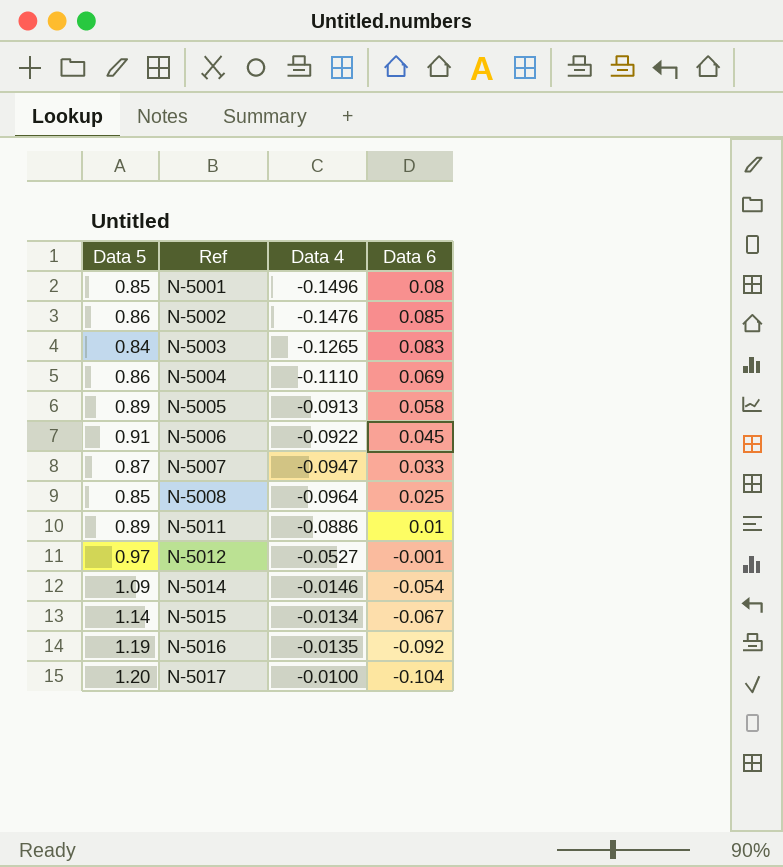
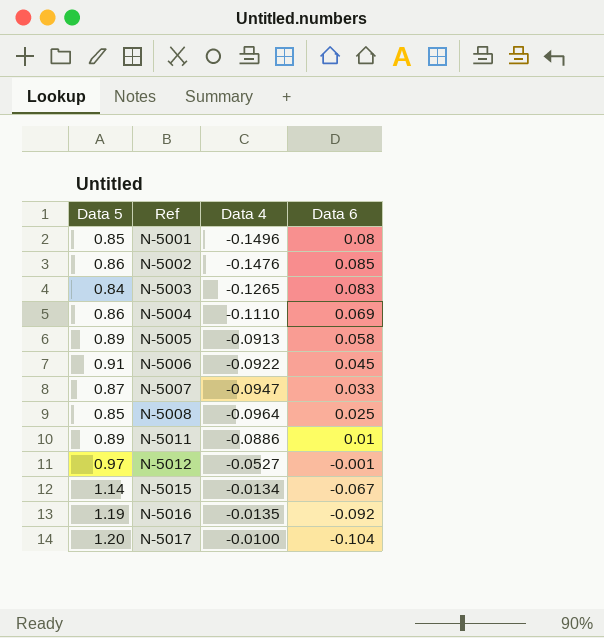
row N-5014: 1.09 | -0.0146 | -0.054 -> none

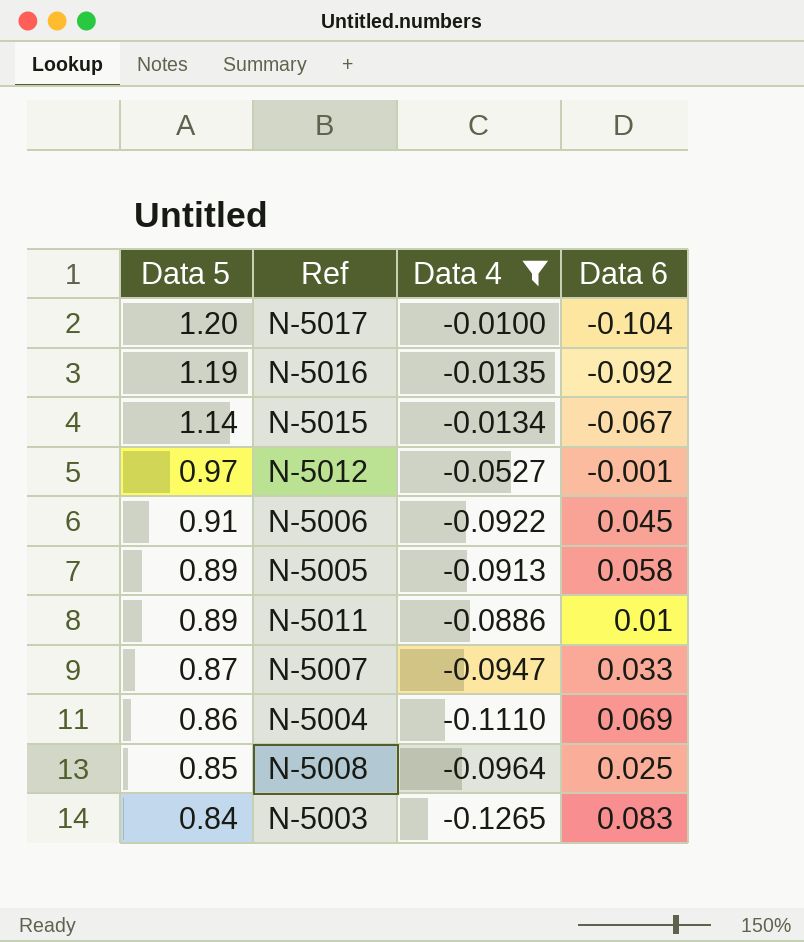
filter: none -> Data 4 >= -0.1265
row order: Ref ascending -> Data 5 descending

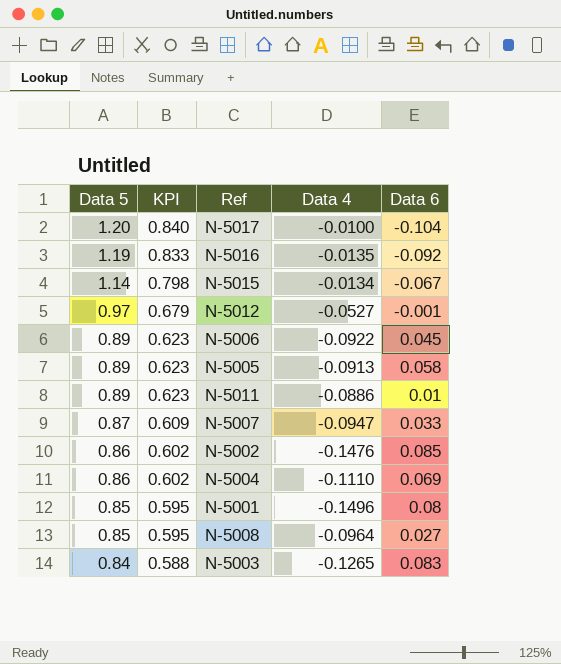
filter: Data 4 >= -0.1265 -> none
column KPI | formula: none -> [Data 5] * 0.7
N-5006 | Data 5: 0.91 -> 0.89
N-5008 | Data 6: 0.025 -> 0.027

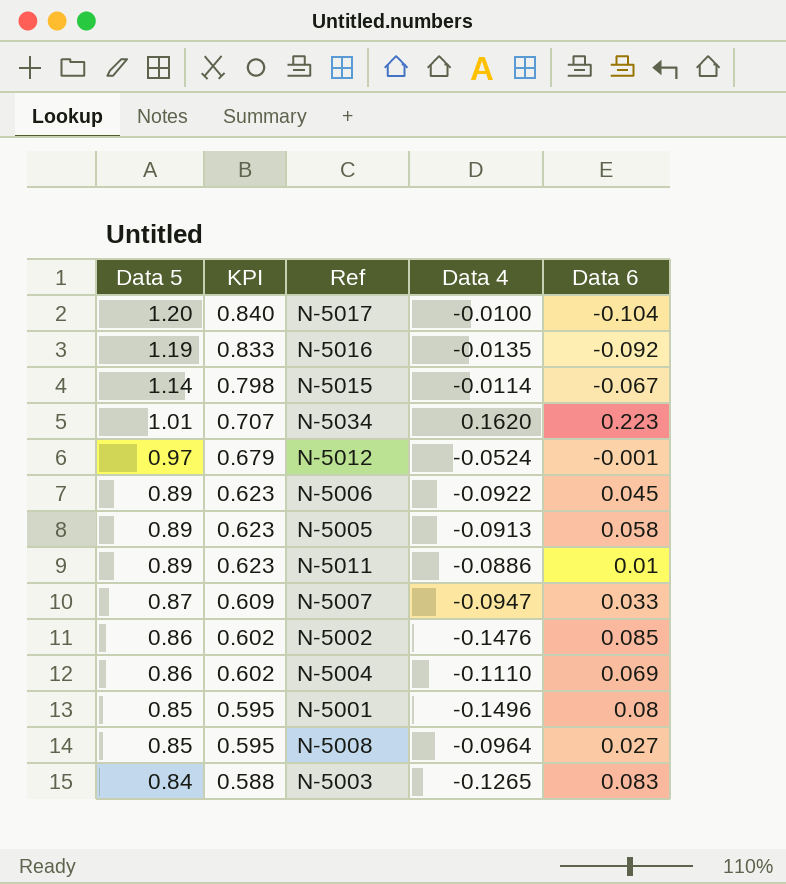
N-5015 | Data 4: -0.0134 -> -0.0114
row N-5034: none -> 1.01 | 0.707 | 0.1620 | 0.223
N-5012 | Data 4: -0.0527 -> -0.0524

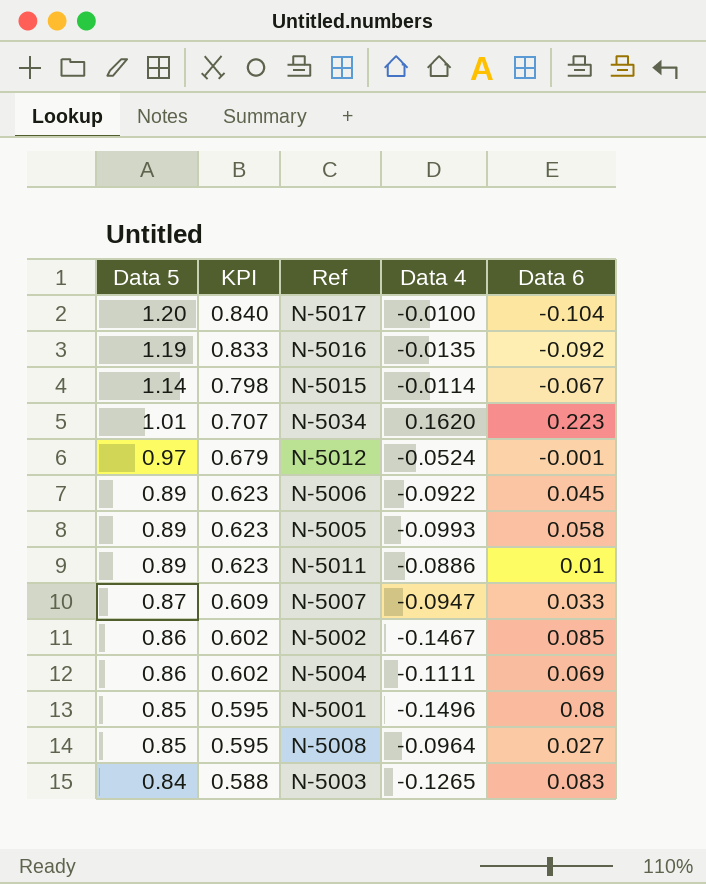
N-5005 | Data 4: -0.0913 -> -0.0993
N-5002 | Data 4: -0.1476 -> -0.1467
N-5004 | Data 4: -0.1110 -> -0.1111

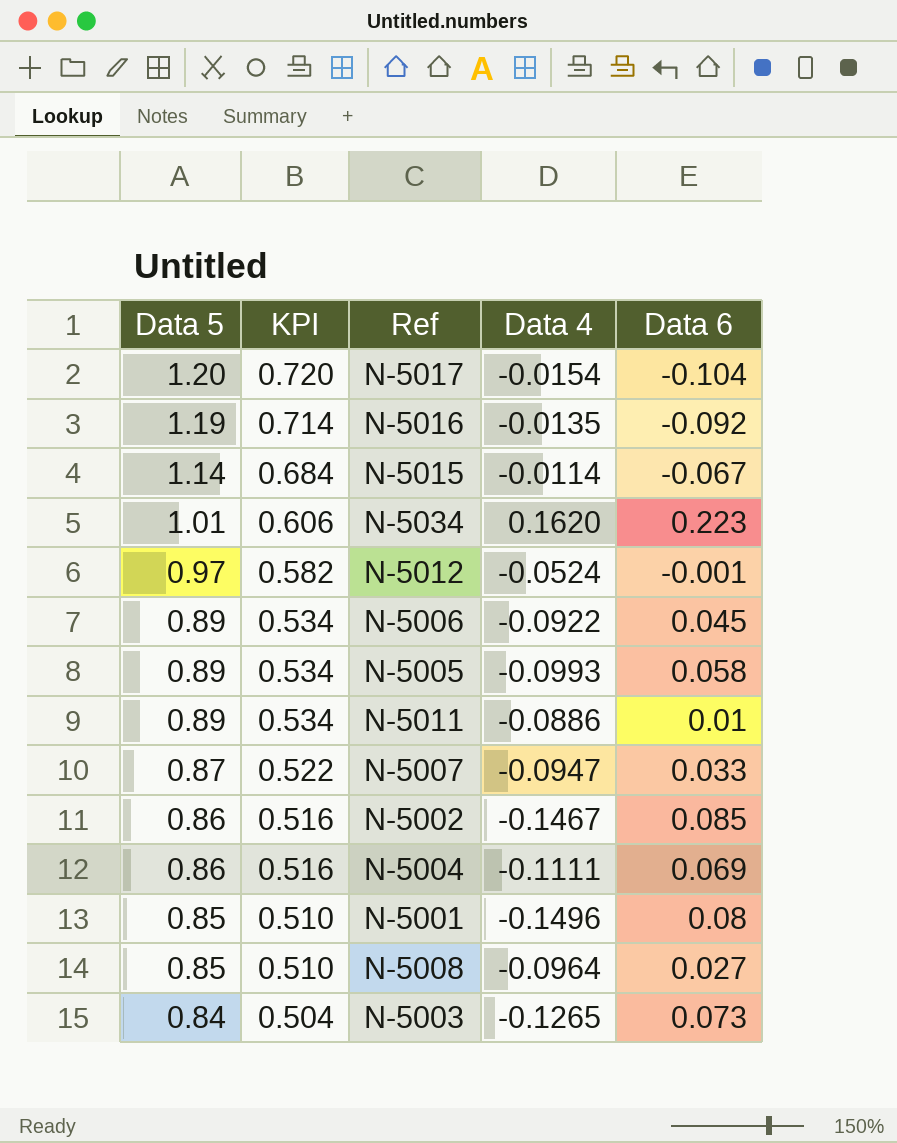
column KPI | formula: [Data 5] * 0.7 -> [Data 5] * 0.6
N-5017 | Data 4: -0.0100 -> -0.0154
N-5003 | Data 6: 0.083 -> 0.073

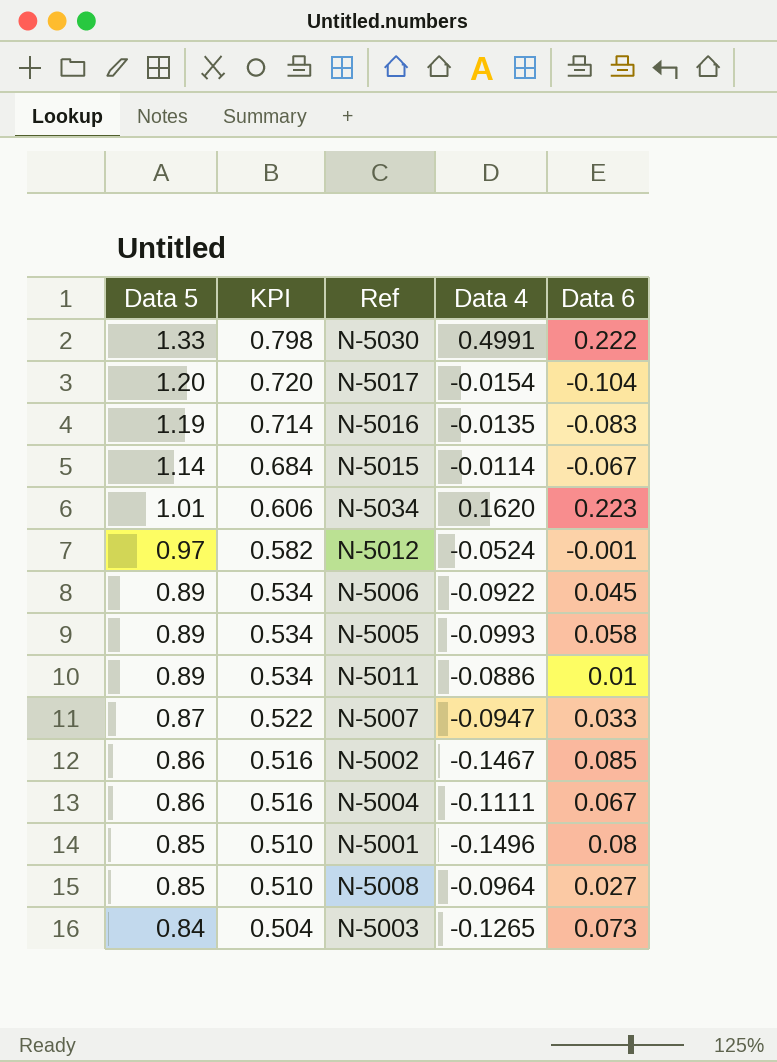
row N-5030: none -> 1.33 | 0.798 | 0.4991 | 0.222
N-5016 | Data 6: -0.092 -> -0.083
N-5004 | Data 6: 0.069 -> 0.067

